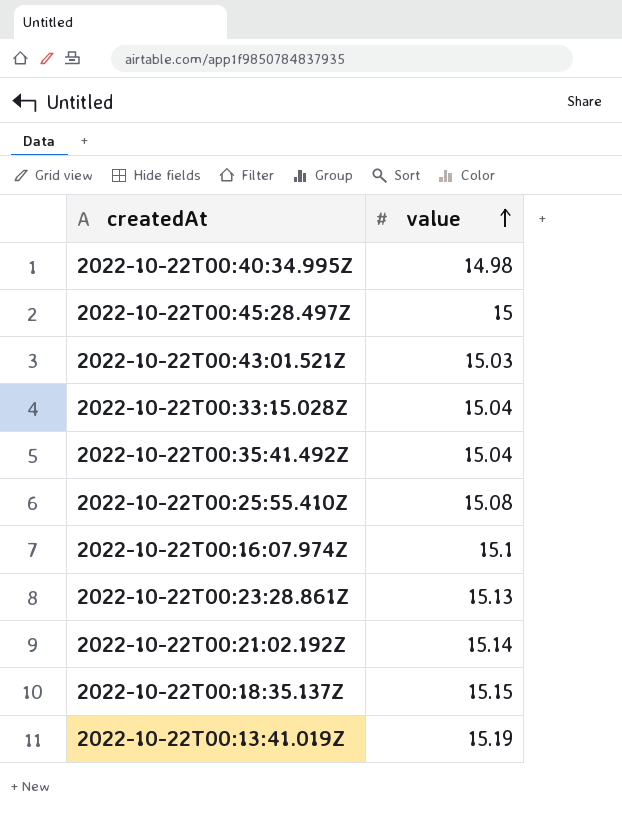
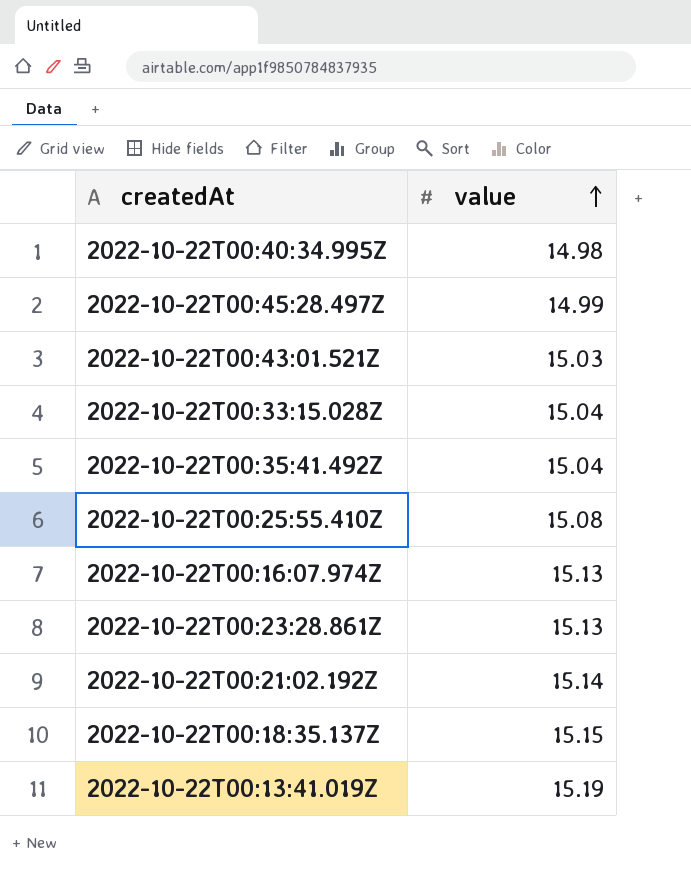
2022-10-22T00:45:28.497Z | value: 15 -> 14.99
2022-10-22T00:16:07.974Z | value: 15.1 -> 15.13

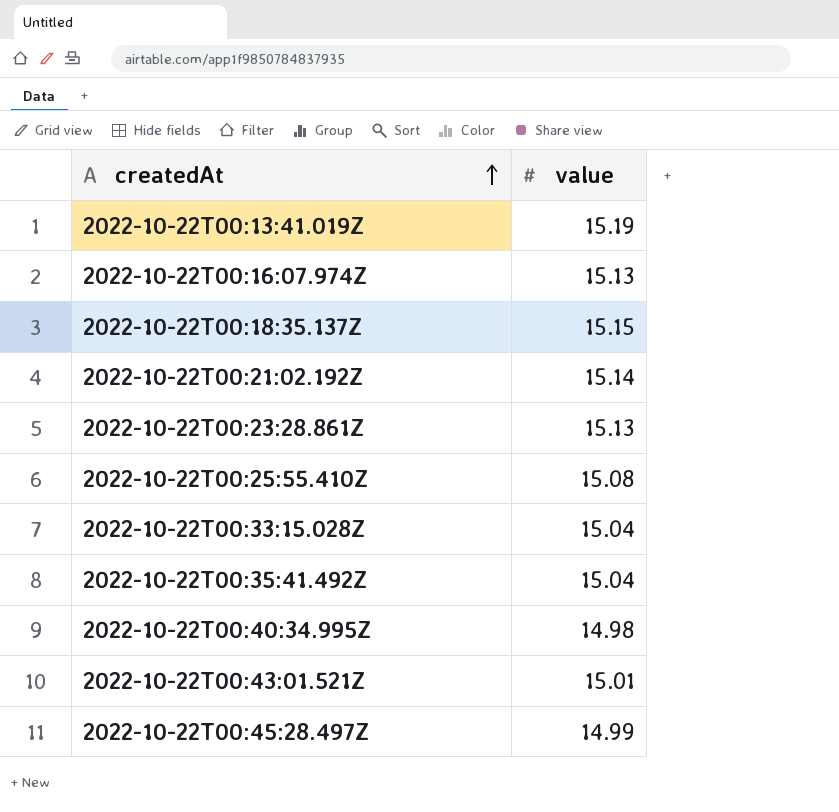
row order: value ascending -> createdAt ascending
2022-10-22T00:43:01.521Z | value: 15.03 -> 15.01

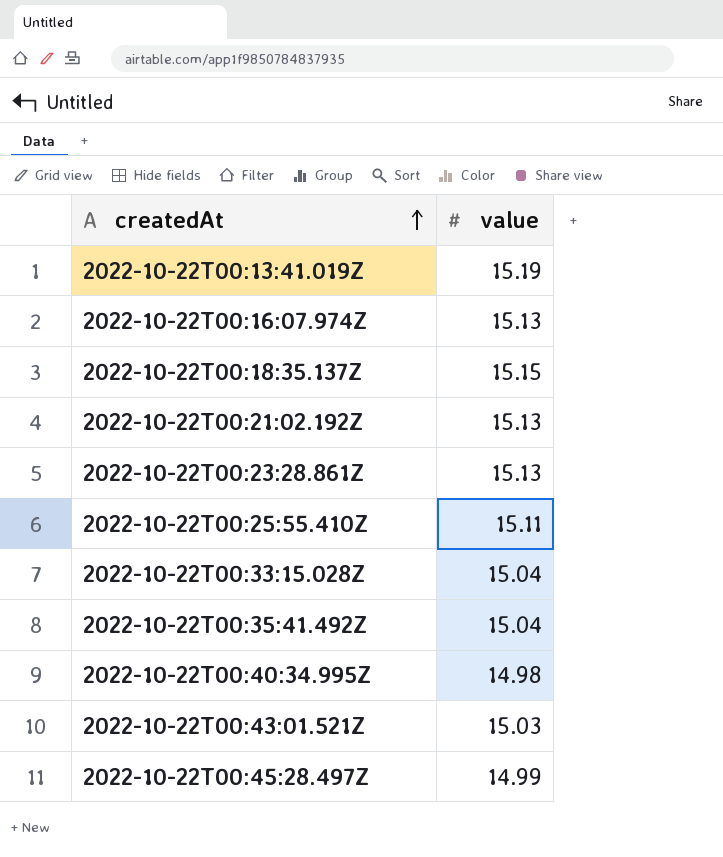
2022-10-22T00:21:02.192Z | value: 15.14 -> 15.13
2022-10-22T00:25:55.410Z | value: 15.08 -> 15.11
2022-10-22T00:43:01.521Z | value: 15.01 -> 15.03

